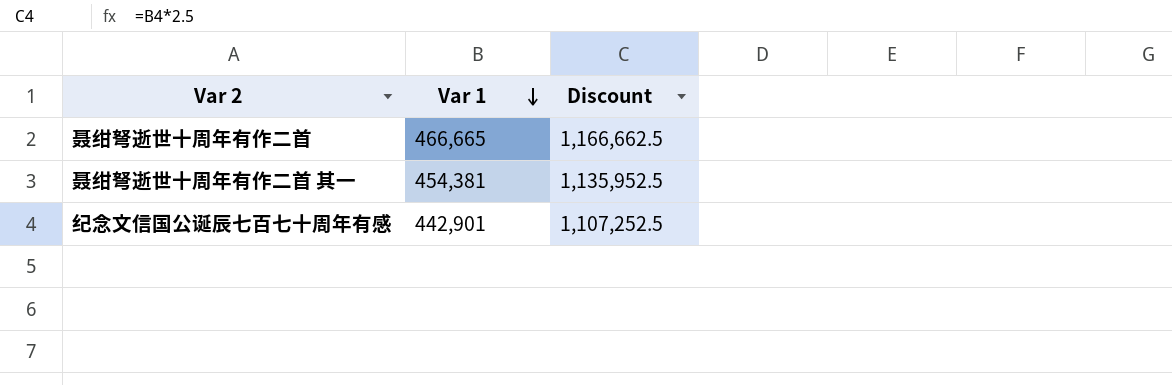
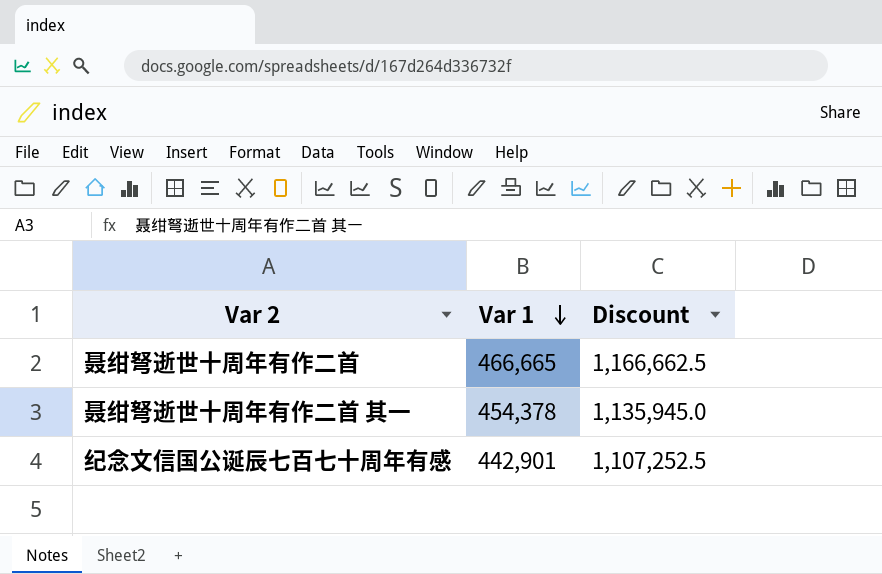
聂绀弩逝世十周年有作二首 其一 | Var 1: 454,381 -> 454,378
聂绀弩逝世十周年有作二首 其一 | Discount: 1,135,952.5 -> 1,135,945.0

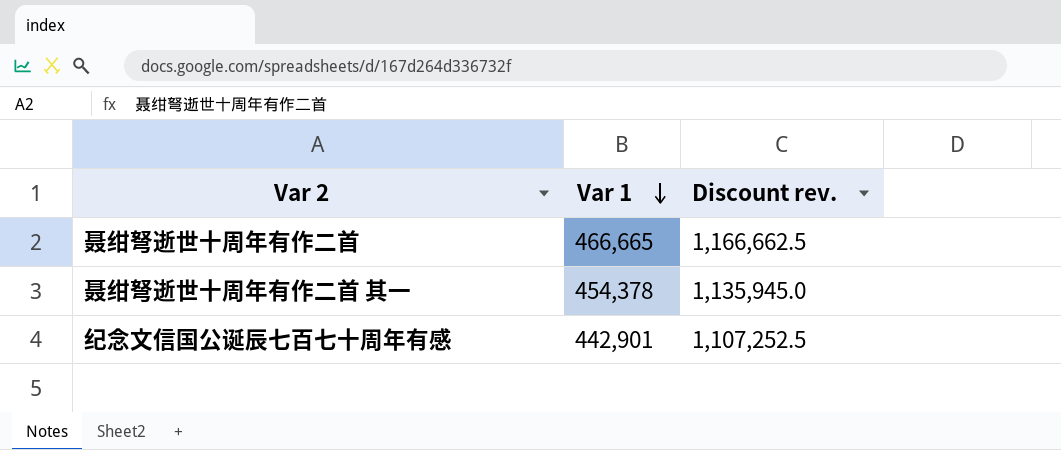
column name: Discount -> Discount rev.

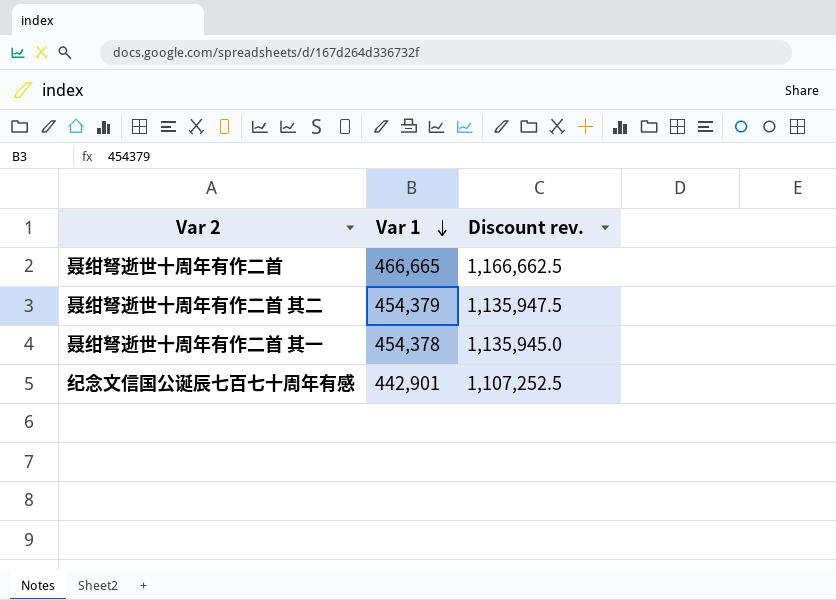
row 聂绀弩逝世十周年有作二首 其二: none -> 454,379 | 1,135,947.5

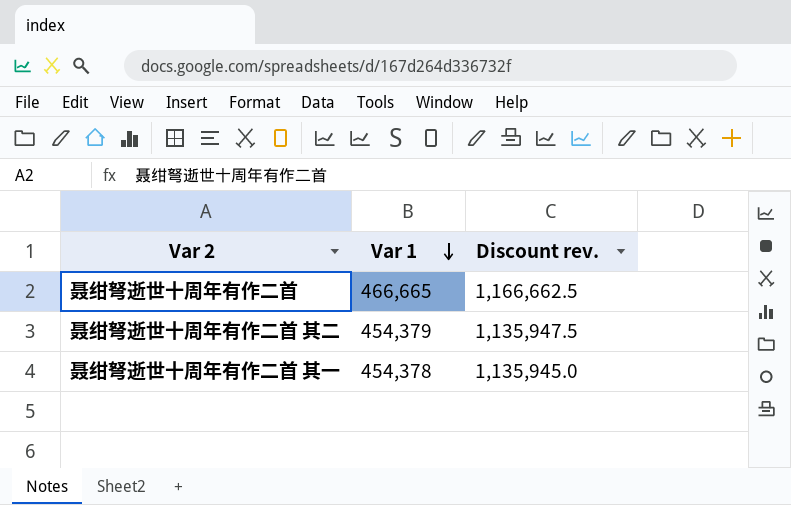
row 纪念文信国公诞辰七百七十周年有感: 442,901 | 1,107,252.5 -> none

